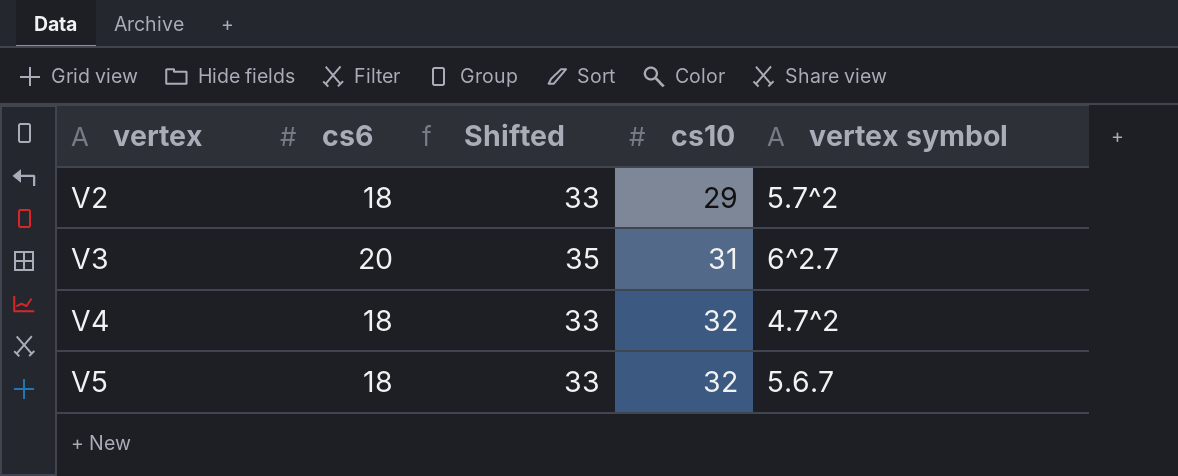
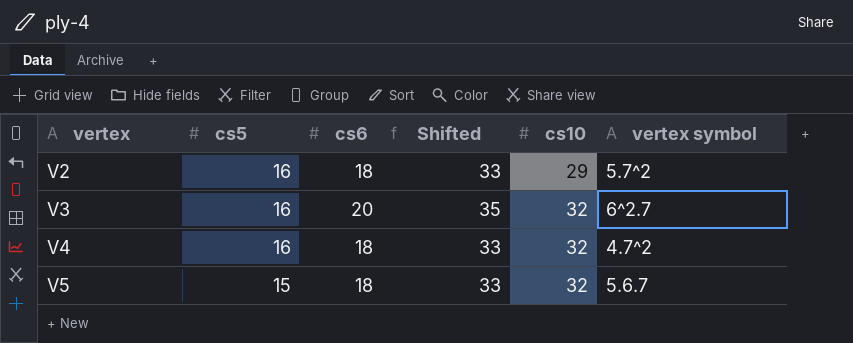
column cs5 | position: none -> 2
V3 | cs10: 31 -> 32

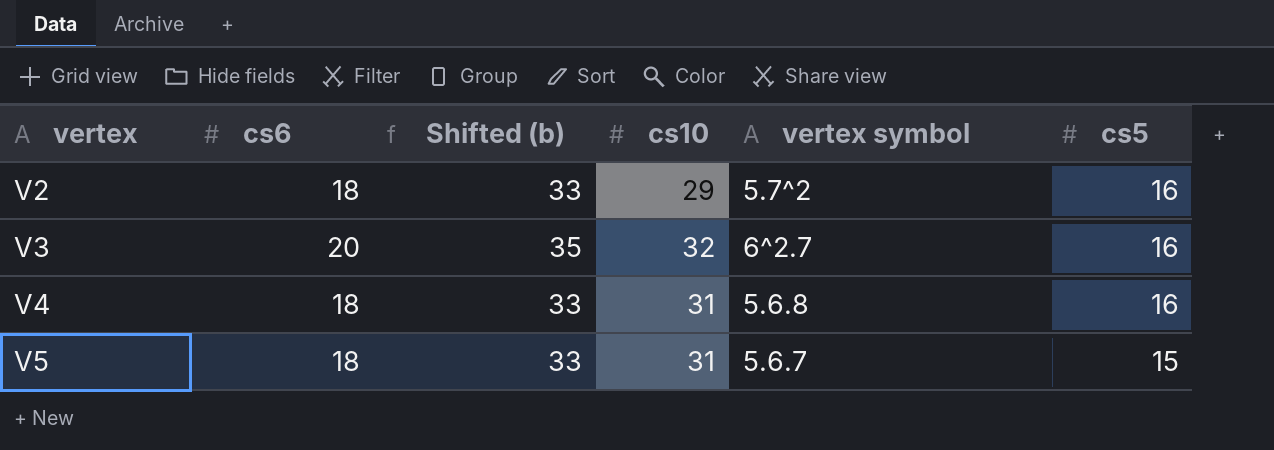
column name: Shifted -> Shifted (b)
column cs5 | position: 2 -> 6
V4 | cs10: 32 -> 31
V4 | vertex symbol: 4.7^2 -> 5.6.8
V5 | cs10: 32 -> 31

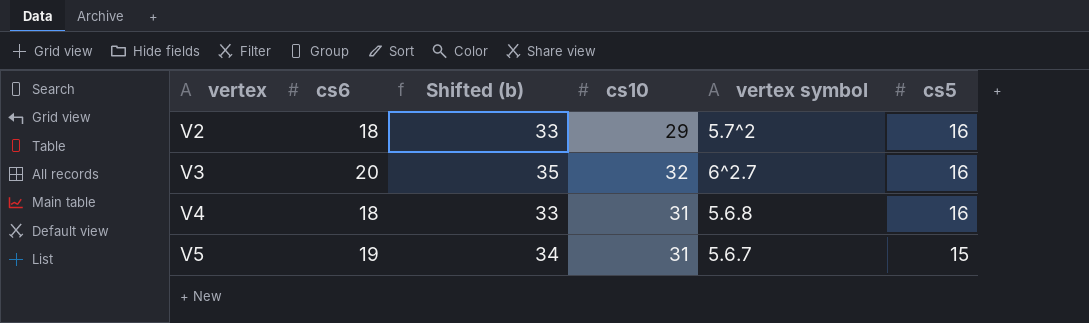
V5 | cs6: 18 -> 19
V5 | Shifted (b): 33 -> 34

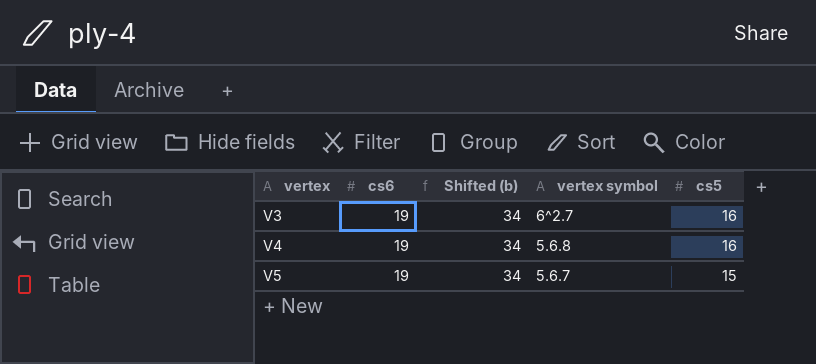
column cs10 | position: 4 -> none
row V2: 18 | 33 | 29 | 5.7^2 | 16 -> none
V3 | cs6: 20 -> 19
V3 | Shifted (b): 35 -> 34
V4 | cs6: 18 -> 19
V4 | Shifted (b): 33 -> 34

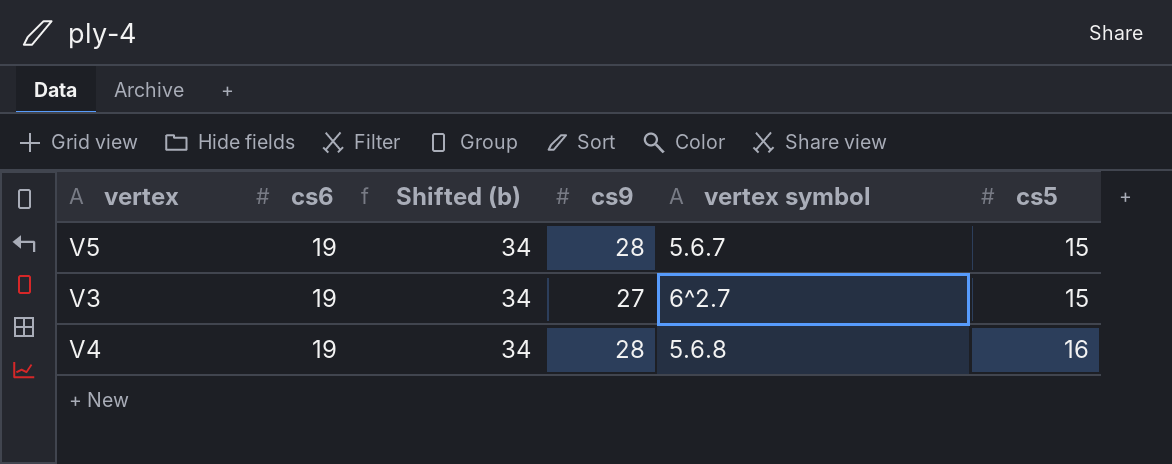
row order: vertex ascending -> cs5 ascending
column cs9 | position: none -> 4
V3 | cs5: 16 -> 15

